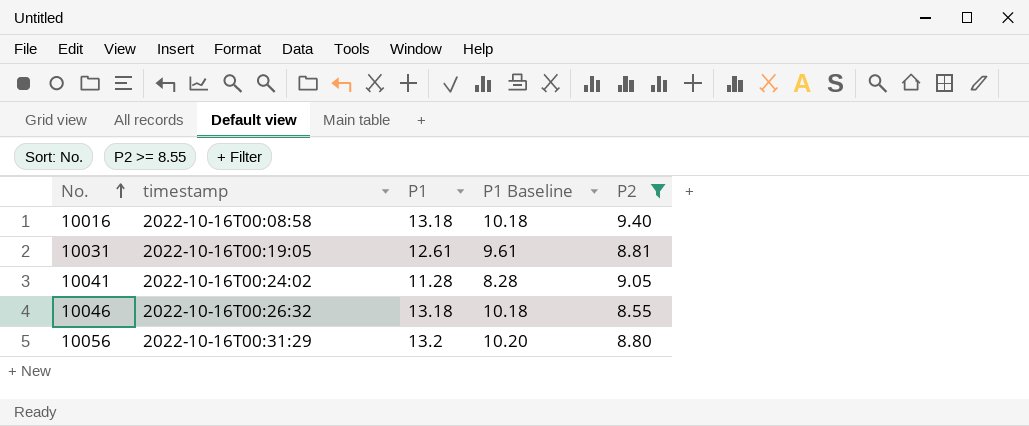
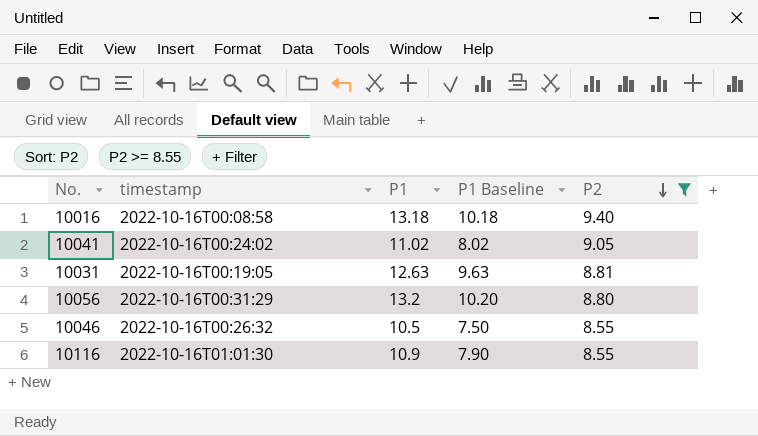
row order: No. ascending -> P2 descending
10041 | P1: 11.28 -> 11.02
10041 | P1 Baseline: 8.28 -> 8.02
10031 | P1: 12.61 -> 12.63
10031 | P1 Baseline: 9.61 -> 9.63
10046 | P1: 13.18 -> 10.5
10046 | P1 Baseline: 10.18 -> 7.50
row 10116: none -> 2022-10-16T01:01:30 | 10.9 | 7.90 | 8.55

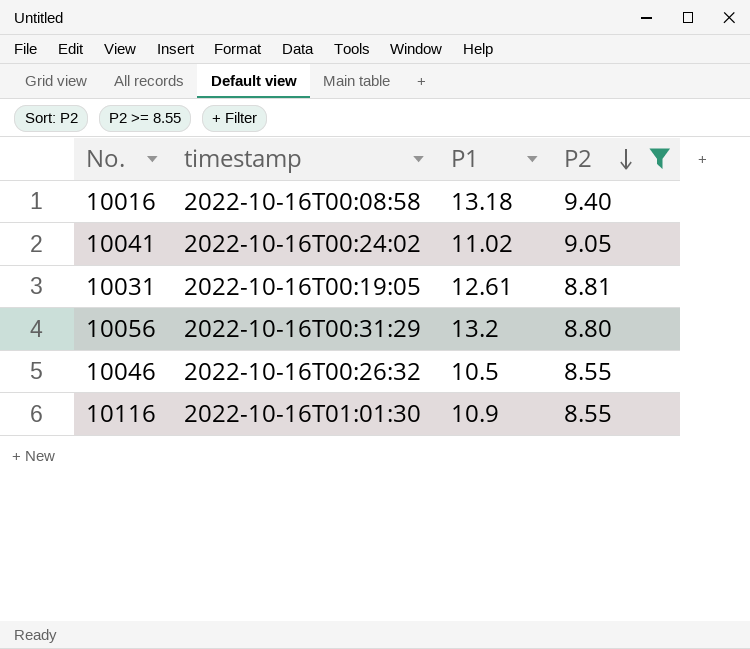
column P1 Baseline | formula: [P1] - 3 -> none
10031 | P1: 12.63 -> 12.61

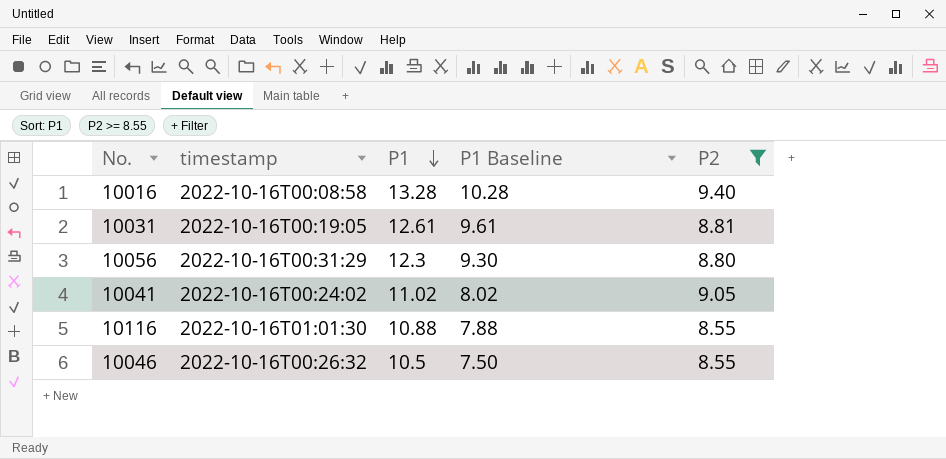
row order: P2 descending -> P1 descending
column P1 Baseline | formula: none -> [P1] - 3
10016 | P1: 13.18 -> 13.28
10056 | P1: 13.2 -> 12.3
10116 | P1: 10.9 -> 10.88

